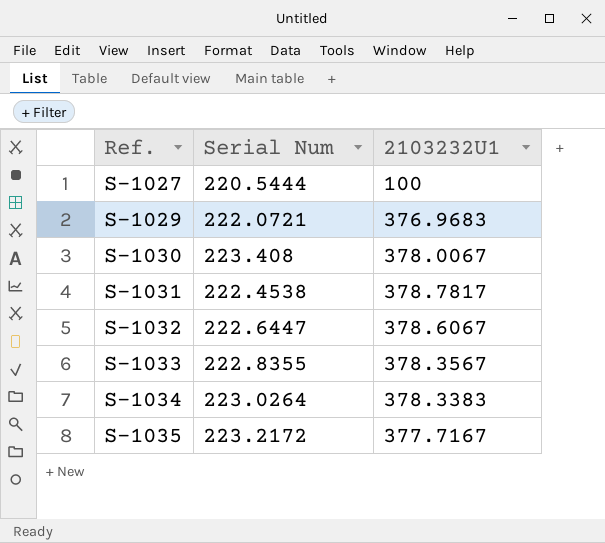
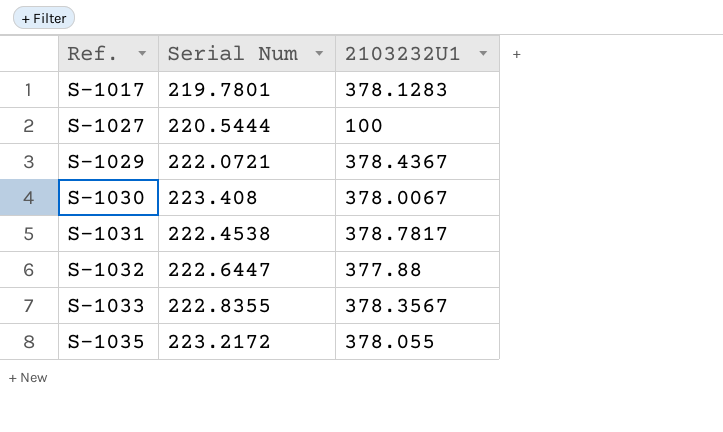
row S-1034: 223.0264 | 378.3383 -> none
row S-1017: none -> 219.7801 | 378.1283
S-1029 | 2103232U1: 376.9683 -> 378.4367
S-1032 | 2103232U1: 378.6067 -> 377.88
S-1035 | 2103232U1: 377.7167 -> 378.055

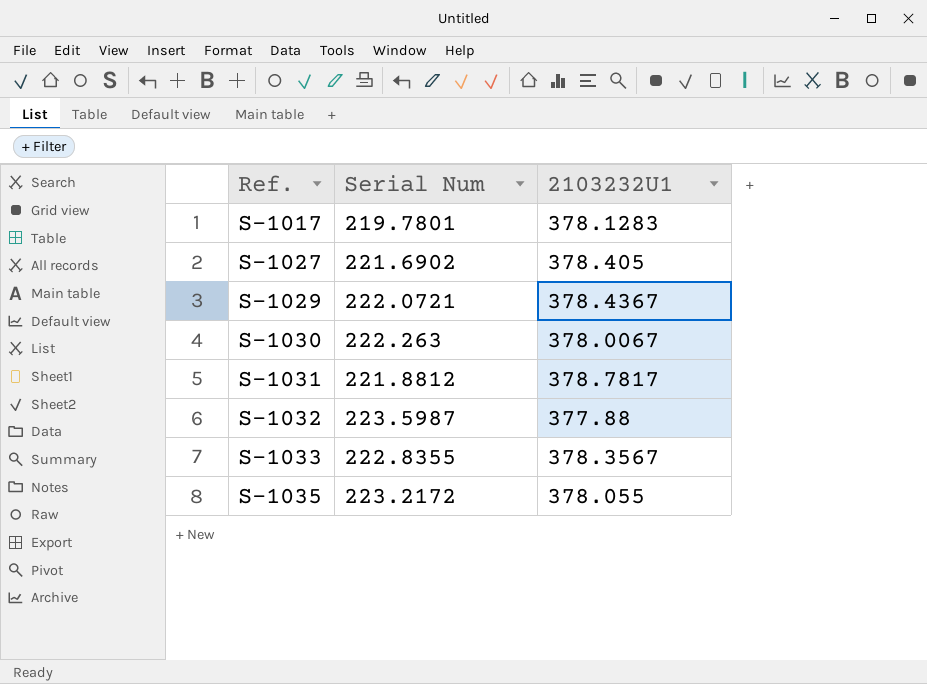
S-1027 | Serial Num: 220.5444 -> 221.6902
S-1027 | 2103232U1: 100 -> 378.405
S-1030 | Serial Num: 223.408 -> 222.263
S-1031 | Serial Num: 222.4538 -> 221.8812
S-1032 | Serial Num: 222.6447 -> 223.5987

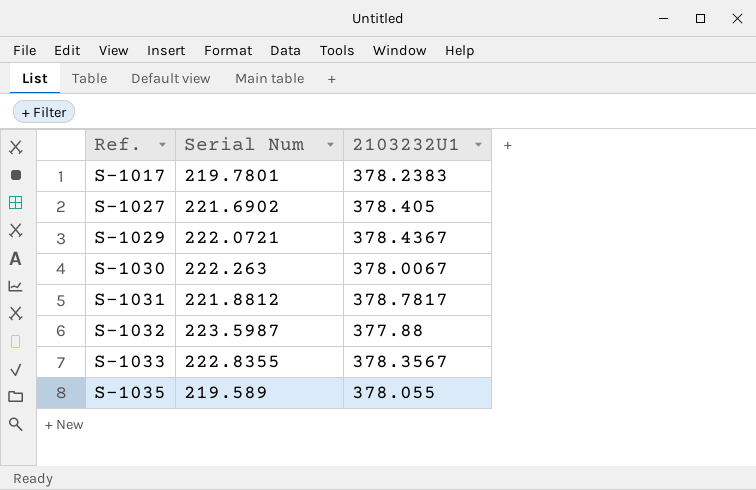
S-1017 | 2103232U1: 378.1283 -> 378.2383
S-1035 | Serial Num: 223.2172 -> 219.589

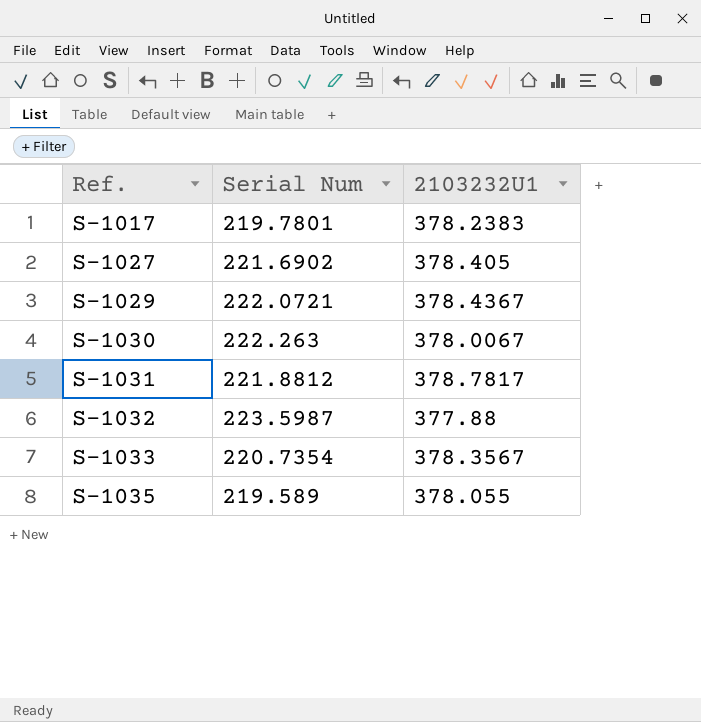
S-1033 | Serial Num: 222.8355 -> 220.7354

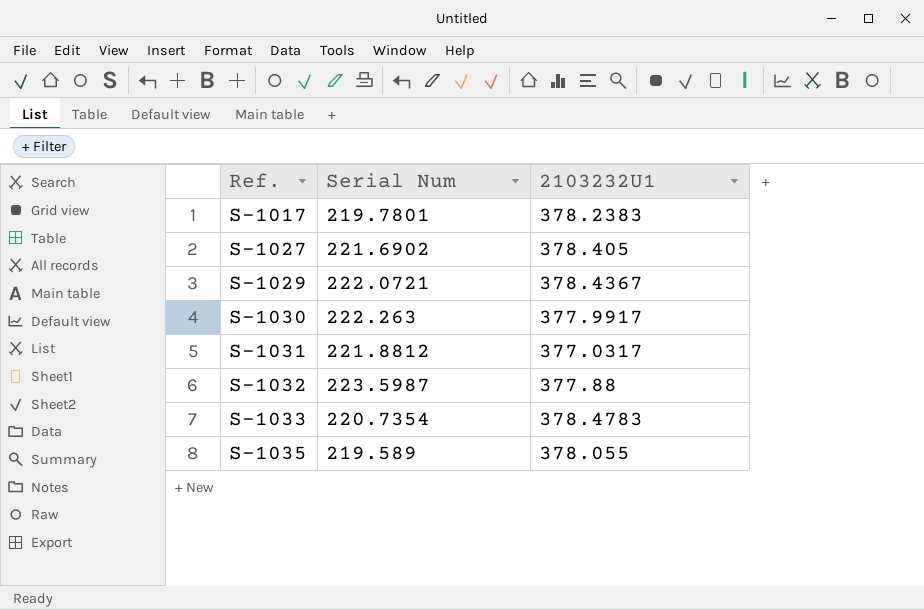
S-1030 | 2103232U1: 378.0067 -> 377.9917
S-1031 | 2103232U1: 378.7817 -> 377.0317
S-1033 | 2103232U1: 378.3567 -> 378.4783

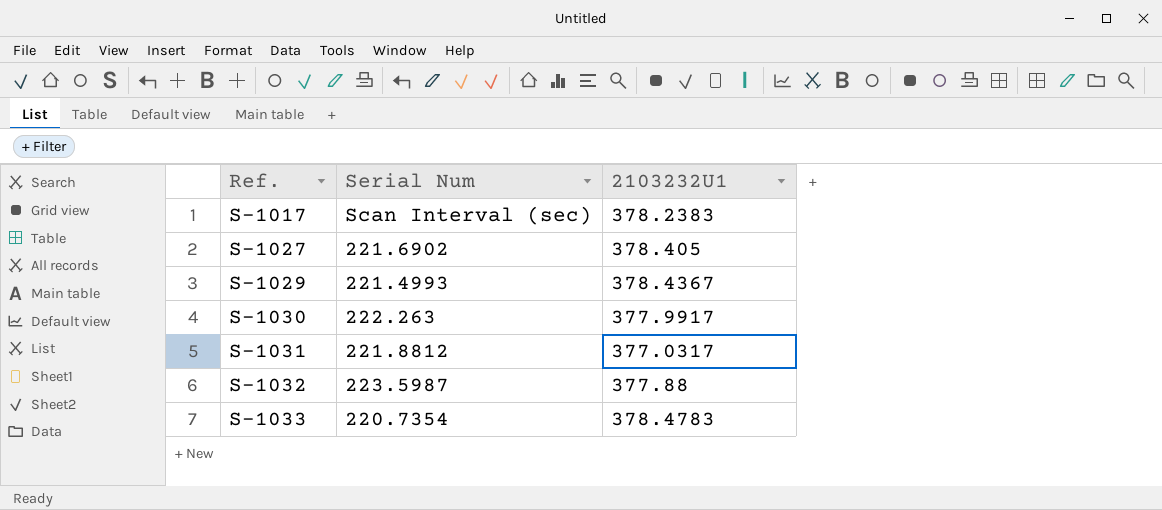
row S-1035: 219.589 | 378.055 -> none
S-1017 | Serial Num: 219.7801 -> Scan Interval (sec)
S-1029 | Serial Num: 222.0721 -> 221.4993

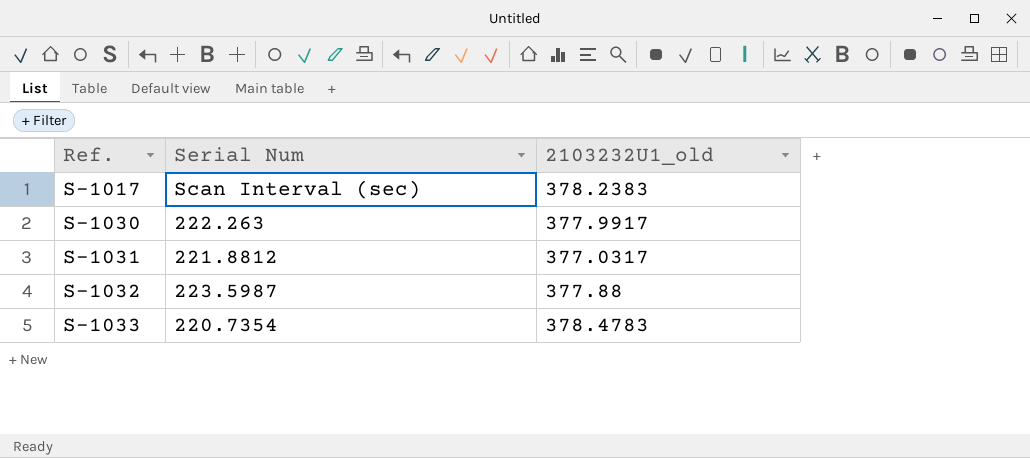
column name: 2103232U1 -> 2103232U1_old
row S-1027: 221.6902 | 378.405 -> none
row S-1029: 221.4993 | 378.4367 -> none

